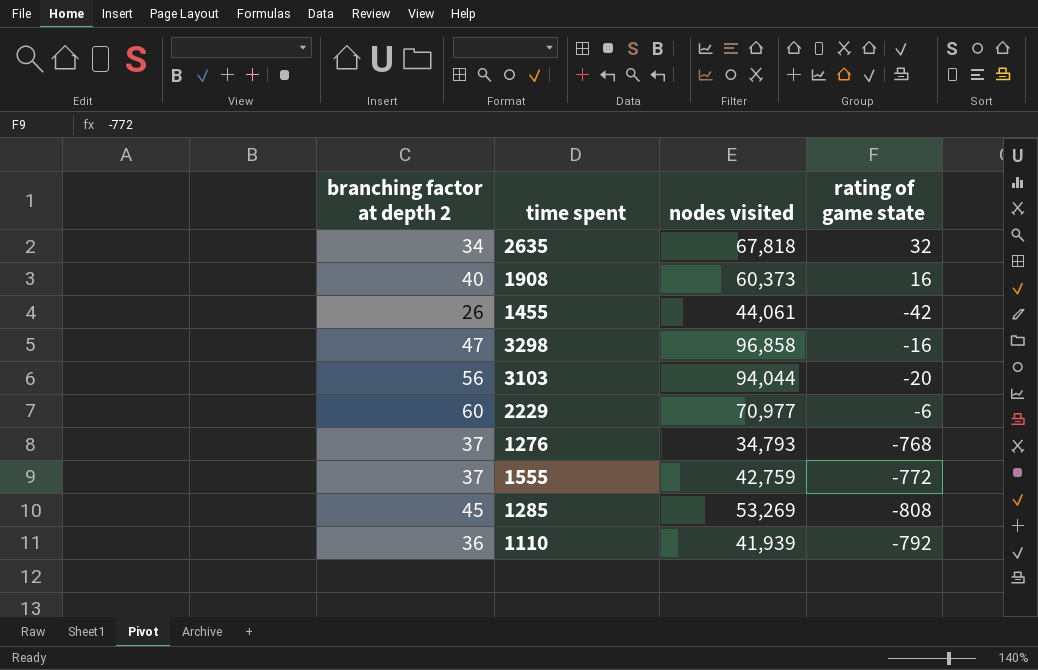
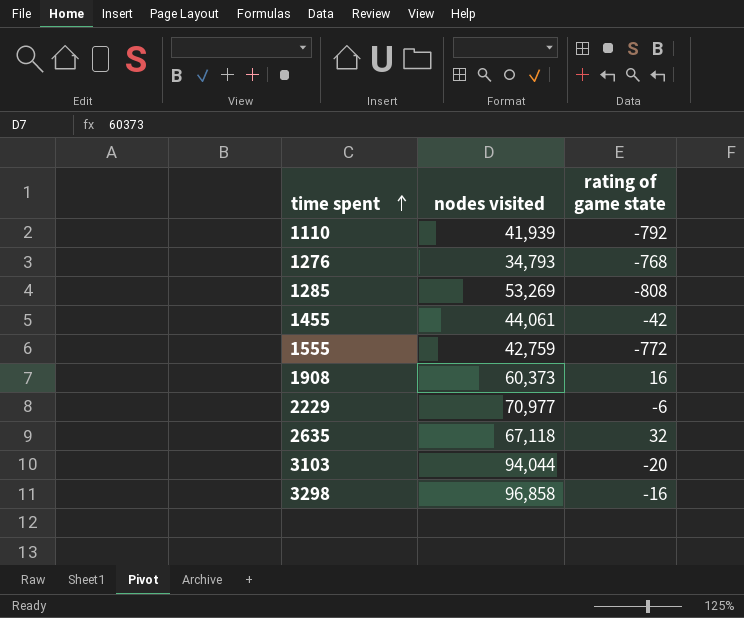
row order: none -> time spent ascending
column branching factor at depth 2 | position: 1 -> none
2635 | nodes visited: 67,818 -> 67,118

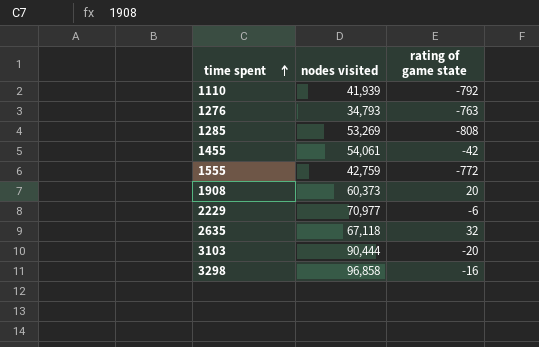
1276 | rating of game state: -768 -> -763
1455 | nodes visited: 44,061 -> 54,061
1908 | rating of game state: 16 -> 20
3103 | nodes visited: 94,044 -> 90,444

